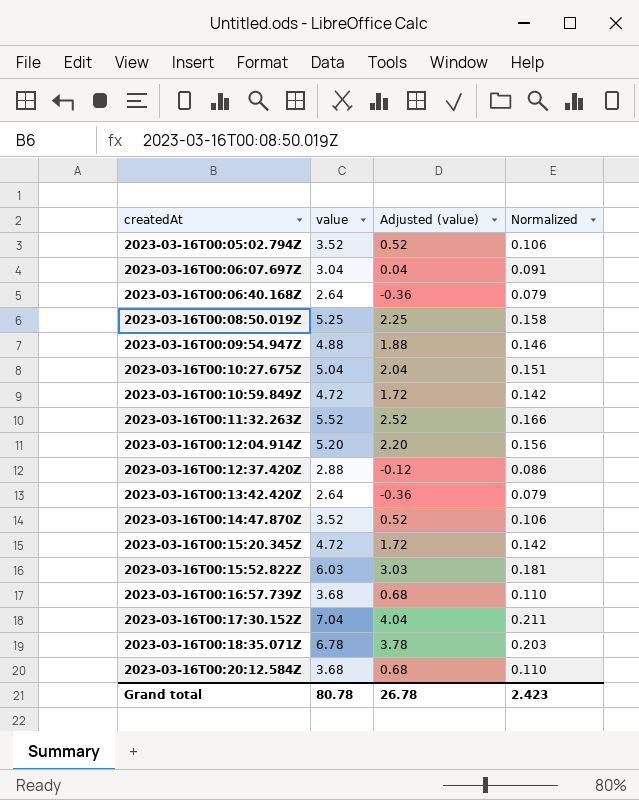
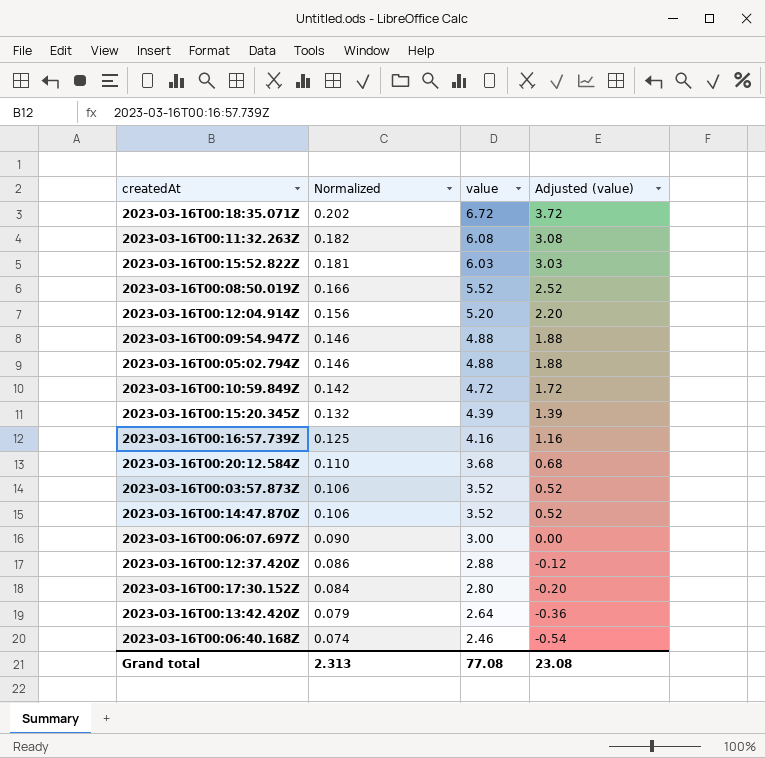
row order: createdAt ascending -> Normalized descending
column Normalized | position: 4 -> 2
row 2023-03-16T00:10:27.675Z: 5.04 | 2.04 | 0.151 -> none
2023-03-16T00:18:35.071Z | Normalized: 0.203 -> 0.202
2023-03-16T00:18:35.071Z | value: 6.78 -> 6.72
2023-03-16T00:18:35.071Z | Adjusted (value): 3.78 -> 3.72
2023-03-16T00:11:32.263Z | Normalized: 0.166 -> 0.182
2023-03-16T00:11:32.263Z | value: 5.52 -> 6.08
2023-03-16T00:11:32.263Z | Adjusted (value): 2.52 -> 3.08
2023-03-16T00:08:50.019Z | Normalized: 0.158 -> 0.166
2023-03-16T00:08:50.019Z | value: 5.25 -> 5.52
2023-03-16T00:08:50.019Z | Adjusted (value): 2.25 -> 2.52
2023-03-16T00:05:02.794Z | Normalized: 0.106 -> 0.146
2023-03-16T00:05:02.794Z | value: 3.52 -> 4.88
2023-03-16T00:05:02.794Z | Adjusted (value): 0.52 -> 1.88
2023-03-16T00:15:20.345Z | Normalized: 0.142 -> 0.132
2023-03-16T00:15:20.345Z | value: 4.72 -> 4.39
2023-03-16T00:15:20.345Z | Adjusted (value): 1.72 -> 1.39
2023-03-16T00:16:57.739Z | Normalized: 0.110 -> 0.125
2023-03-16T00:16:57.739Z | value: 3.68 -> 4.16
2023-03-16T00:16:57.739Z | Adjusted (value): 0.68 -> 1.16
row 2023-03-16T00:03:57.873Z: none -> 0.106 | 3.52 | 0.52
2023-03-16T00:06:07.697Z | Normalized: 0.091 -> 0.090
2023-03-16T00:06:07.697Z | value: 3.04 -> 3.00
2023-03-16T00:06:07.697Z | Adjusted (value): 0.04 -> 0.00
2023-03-16T00:17:30.152Z | Normalized: 0.211 -> 0.084
2023-03-16T00:17:30.152Z | value: 7.04 -> 2.80
2023-03-16T00:17:30.152Z | Adjusted (value): 4.04 -> -0.20
2023-03-16T00:06:40.168Z | Normalized: 0.079 -> 0.074
2023-03-16T00:06:40.168Z | value: 2.64 -> 2.46
2023-03-16T00:06:40.168Z | Adjusted (value): -0.36 -> -0.54
Grand total | Normalized: 2.423 -> 2.313
Grand total | value: 80.78 -> 77.08
Grand total | Adjusted (value): 26.78 -> 23.08

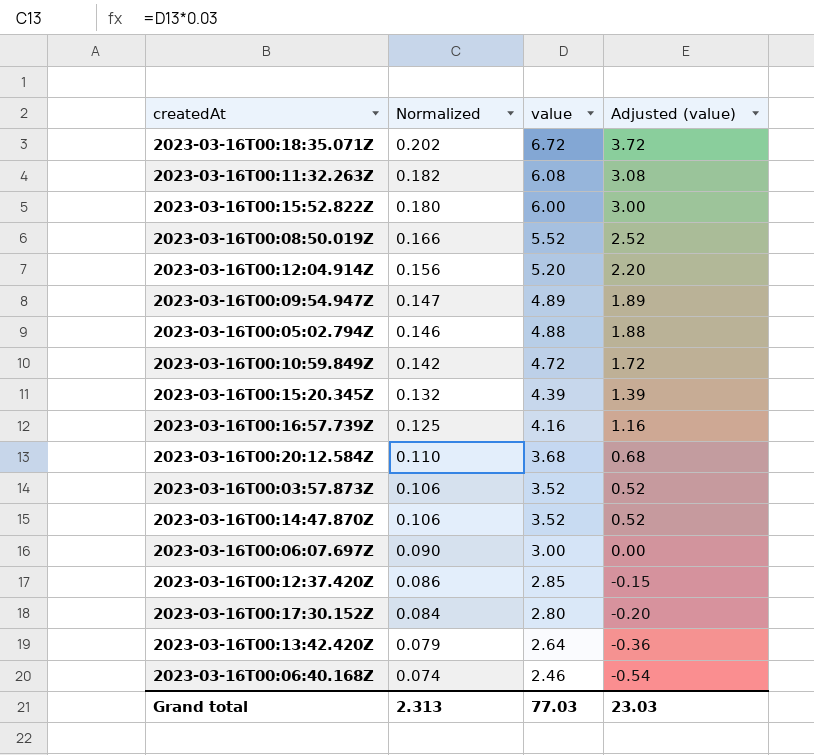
2023-03-16T00:15:52.822Z | Normalized: 0.181 -> 0.180
2023-03-16T00:15:52.822Z | value: 6.03 -> 6.00
2023-03-16T00:15:52.822Z | Adjusted (value): 3.03 -> 3.00
2023-03-16T00:09:54.947Z | Normalized: 0.146 -> 0.147
2023-03-16T00:09:54.947Z | value: 4.88 -> 4.89
2023-03-16T00:09:54.947Z | Adjusted (value): 1.88 -> 1.89
2023-03-16T00:12:37.420Z | value: 2.88 -> 2.85
2023-03-16T00:12:37.420Z | Adjusted (value): -0.12 -> -0.15
Grand total | value: 77.08 -> 77.03
Grand total | Adjusted (value): 23.08 -> 23.03

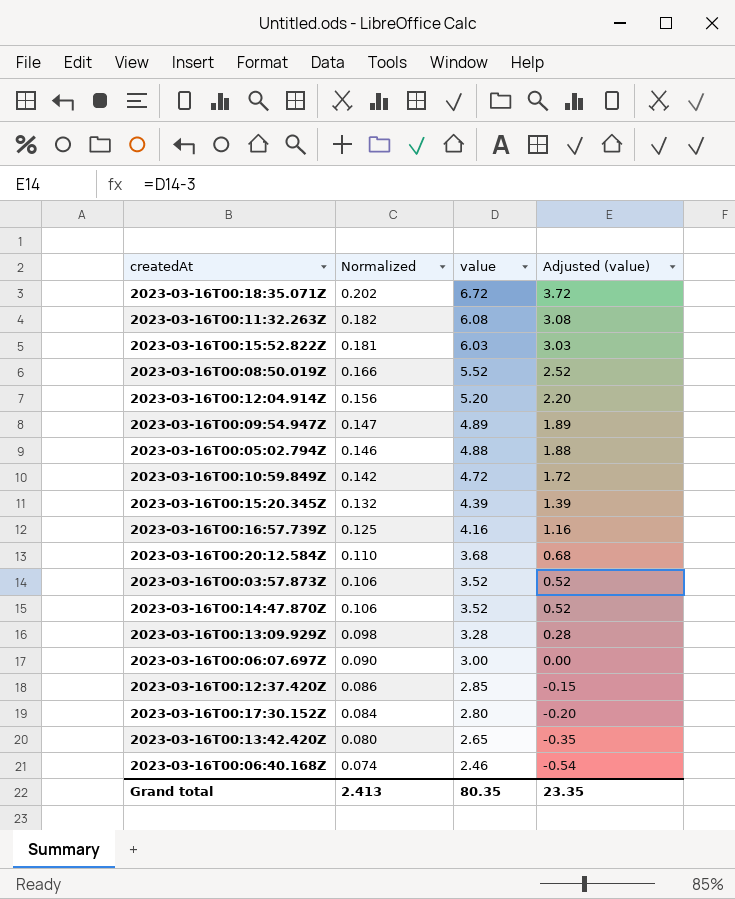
2023-03-16T00:15:52.822Z | Normalized: 0.180 -> 0.181
2023-03-16T00:15:52.822Z | value: 6.00 -> 6.03
2023-03-16T00:15:52.822Z | Adjusted (value): 3.00 -> 3.03
row 2023-03-16T00:13:09.929Z: none -> 0.098 | 3.28 | 0.28
2023-03-16T00:13:42.420Z | Normalized: 0.079 -> 0.080
2023-03-16T00:13:42.420Z | value: 2.64 -> 2.65
2023-03-16T00:13:42.420Z | Adjusted (value): -0.36 -> -0.35
Grand total | Normalized: 2.313 -> 2.413
Grand total | value: 77.03 -> 80.35
Grand total | Adjusted (value): 23.03 -> 23.35

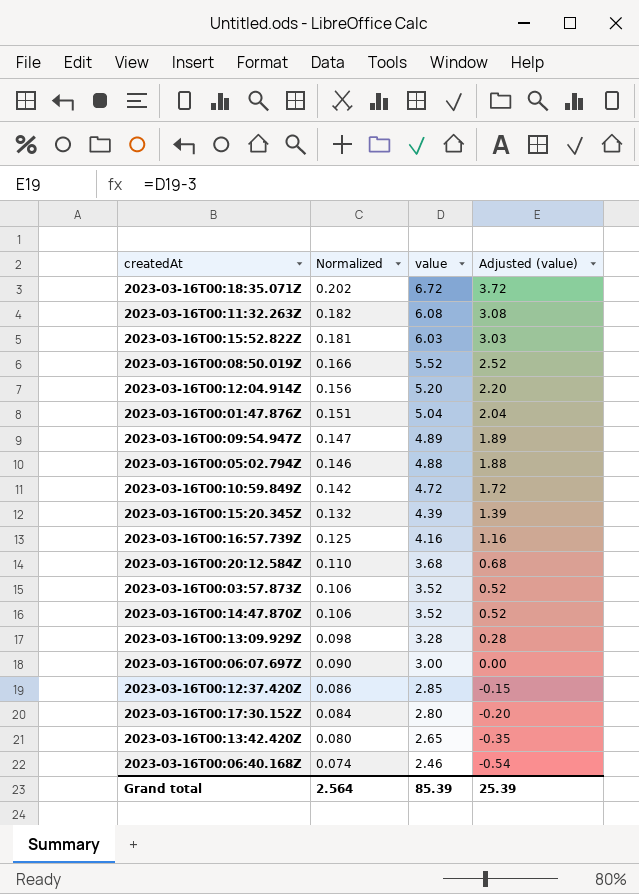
row 2023-03-16T00:01:47.876Z: none -> 0.151 | 5.04 | 2.04
Grand total | Normalized: 2.413 -> 2.564
Grand total | value: 80.35 -> 85.39
Grand total | Adjusted (value): 23.35 -> 25.39

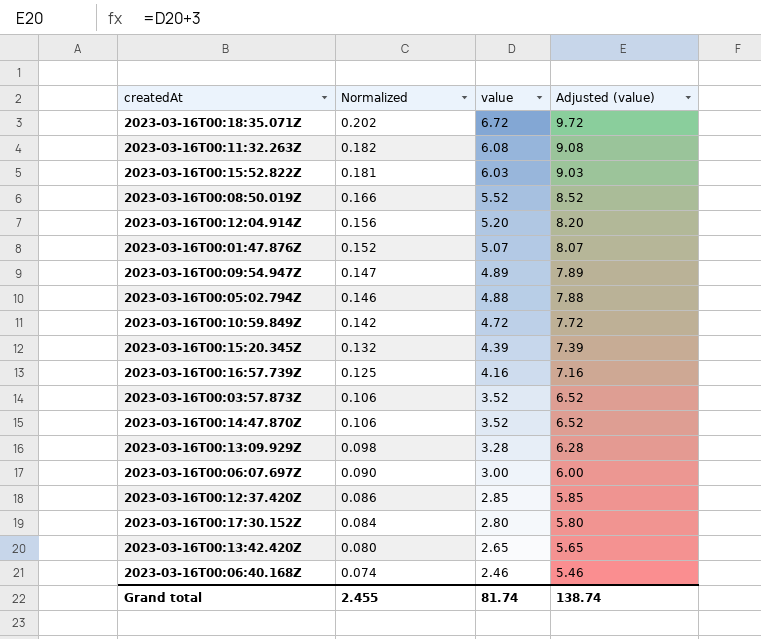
column Adjusted (value) | formula: [value] - 3 -> [value] + 3
row 2023-03-16T00:20:12.584Z: 0.110 | 3.68 | 0.68 -> none
2023-03-16T00:01:47.876Z | Normalized: 0.151 -> 0.152
2023-03-16T00:01:47.876Z | value: 5.04 -> 5.07
Grand total | Normalized: 2.564 -> 2.455
Grand total | value: 85.39 -> 81.74
Grand total | Adjusted (value): 25.39 -> 138.74

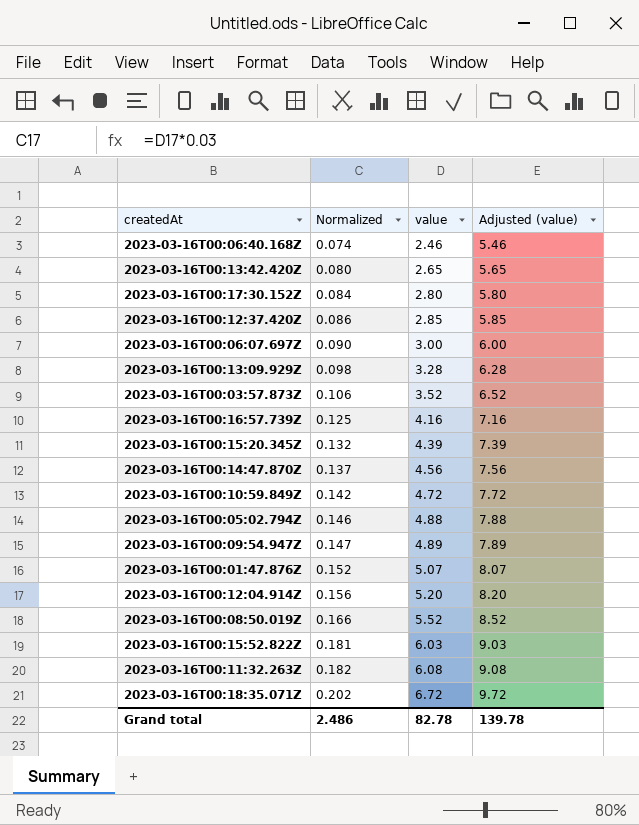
row order: Normalized descending -> Normalized ascending
2023-03-16T00:14:47.870Z | Normalized: 0.106 -> 0.137
2023-03-16T00:14:47.870Z | value: 3.52 -> 4.56
2023-03-16T00:14:47.870Z | Adjusted (value): 6.52 -> 7.56
Grand total | Normalized: 2.455 -> 2.486
Grand total | value: 81.74 -> 82.78
Grand total | Adjusted (value): 138.74 -> 139.78

